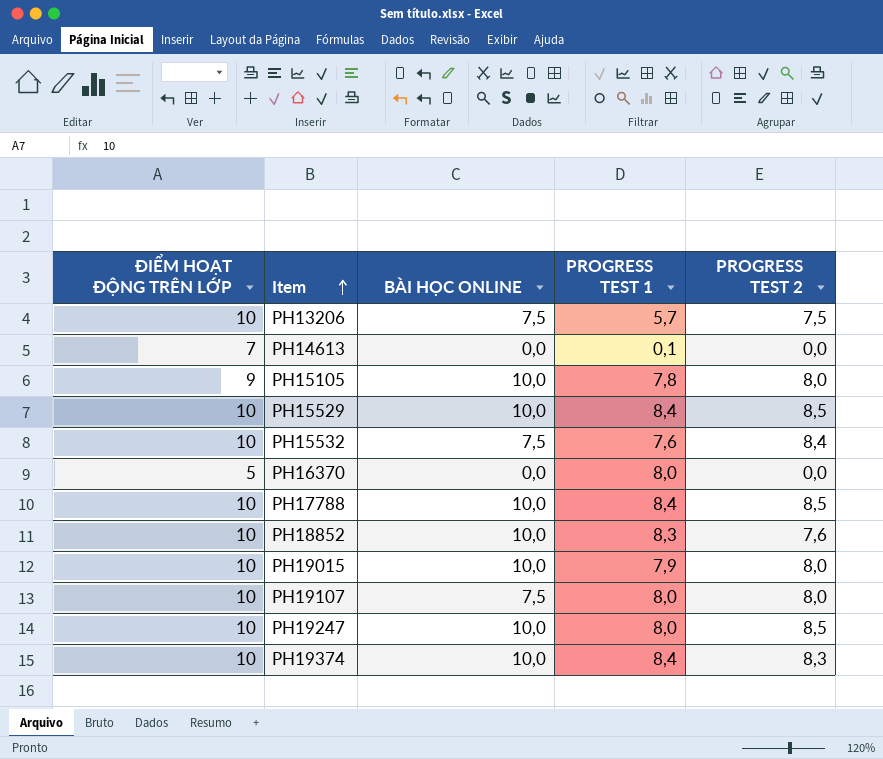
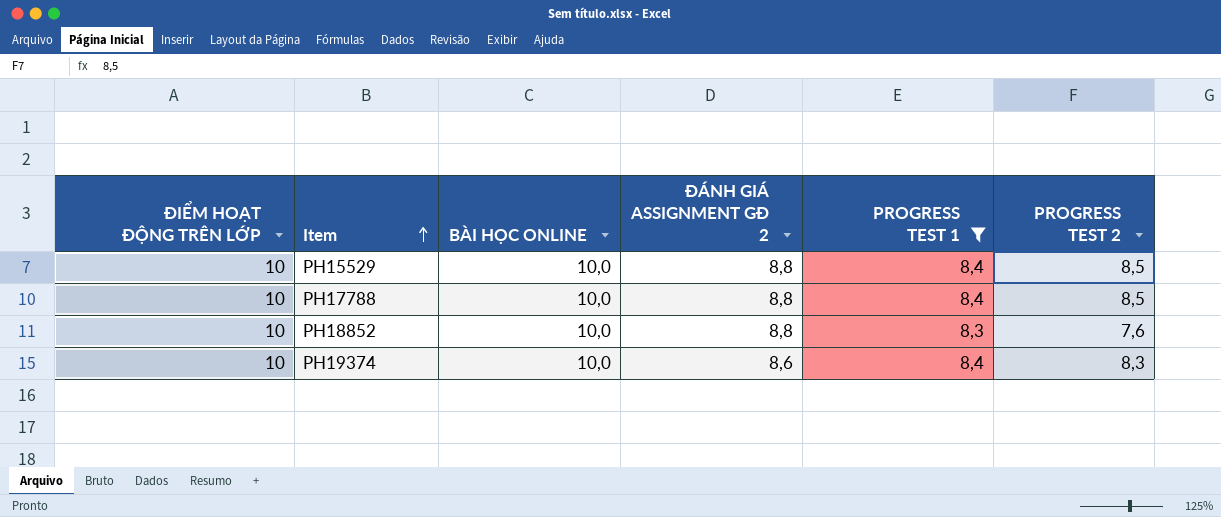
filter: none -> PROGRESS TEST 1 >= 8,3
column ĐÁNH GIÁ ASSIGNMENT GĐ 2 | position: none -> 4

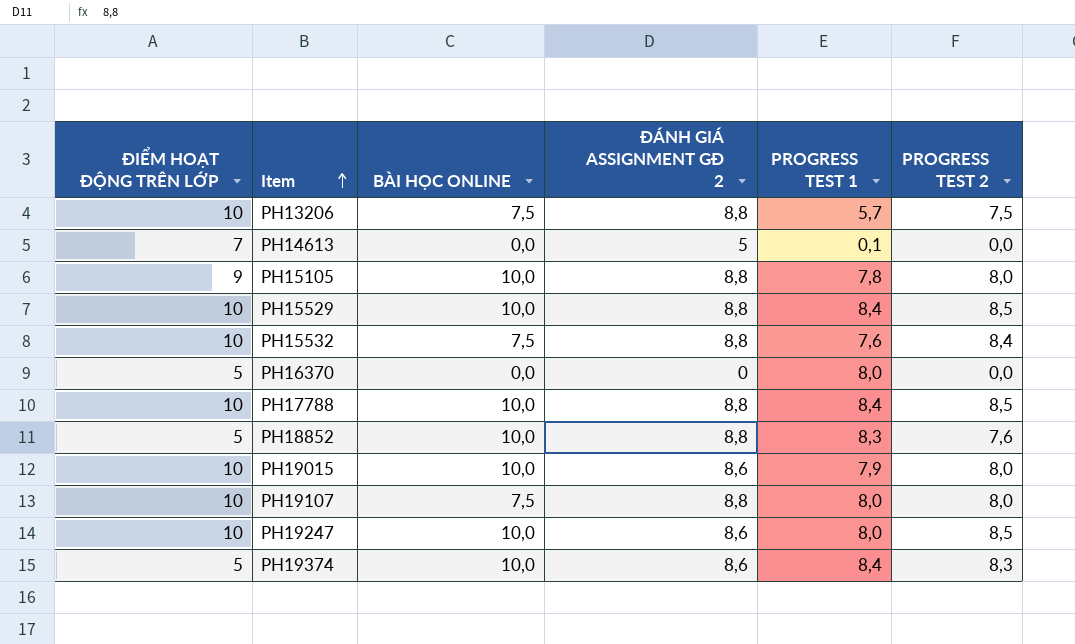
filter: PROGRESS TEST 1 >= 8,3 -> none
PH18852 | ĐIỂM HOẠT ĐỘNG TRÊN LỚP: 10 -> 5
PH19374 | ĐIỂM HOẠT ĐỘNG TRÊN LỚP: 10 -> 5

